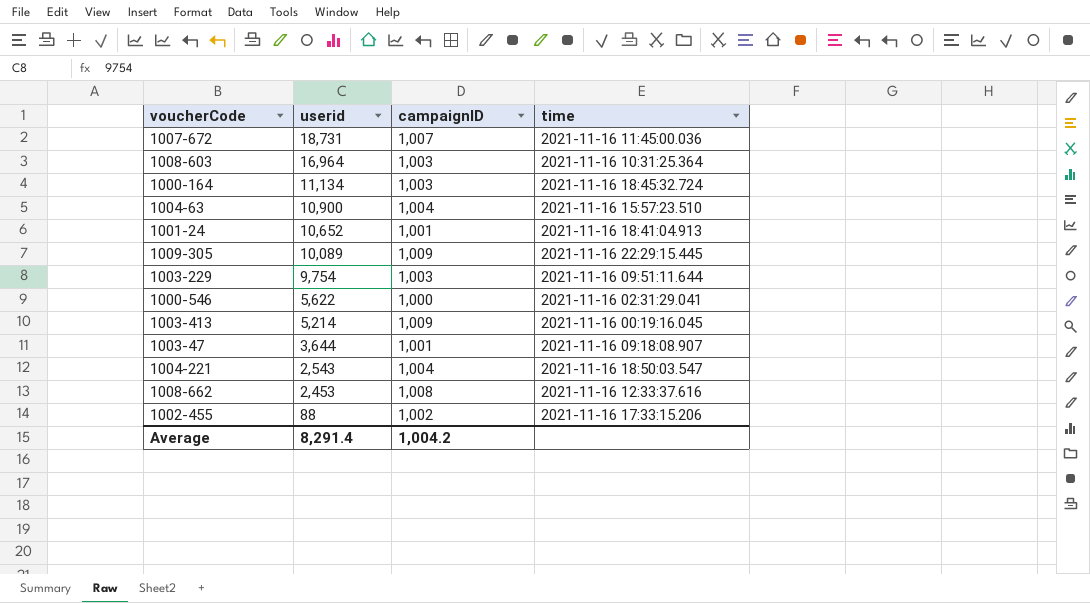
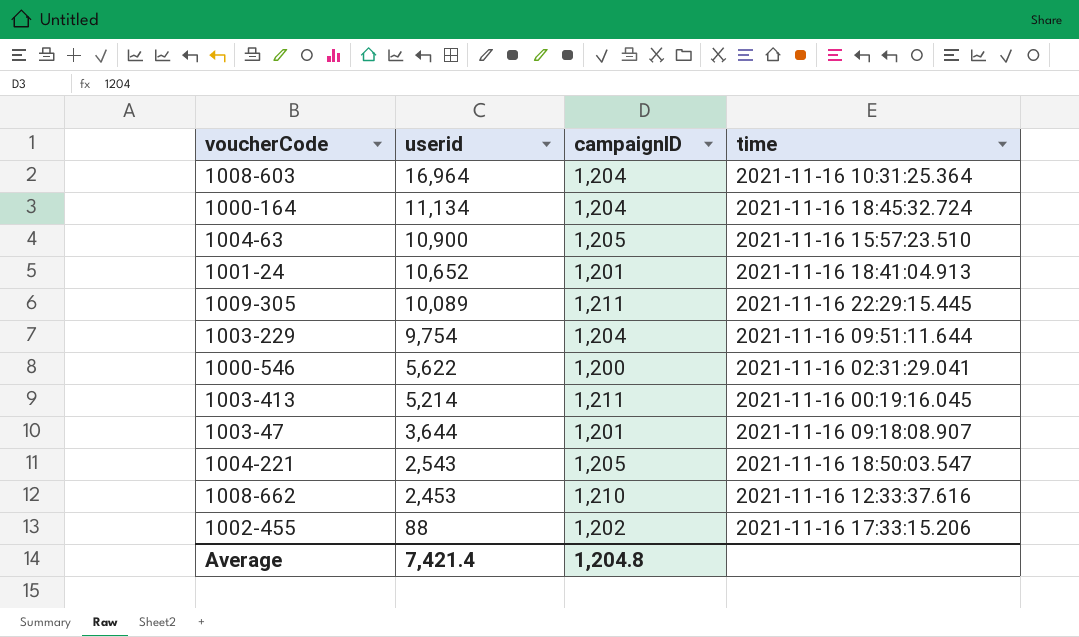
row 1007-672: 18,731 | 1,007 | 2021-11-16 11:45:00.036 -> none
1008-603 | campaignID: 1,003 -> 1,204
1000-164 | campaignID: 1,003 -> 1,204
1004-63 | campaignID: 1,004 -> 1,205
1001-24 | campaignID: 1,001 -> 1,201
1009-305 | campaignID: 1,009 -> 1,211
1003-229 | campaignID: 1,003 -> 1,204
1000-546 | campaignID: 1,000 -> 1,200
1003-413 | campaignID: 1,009 -> 1,211
1003-47 | campaignID: 1,001 -> 1,201
1004-221 | campaignID: 1,004 -> 1,205
1008-662 | campaignID: 1,008 -> 1,210
1002-455 | campaignID: 1,002 -> 1,202
Average | userid: 8,291.4 -> 7,421.4
Average | campaignID: 1,004.2 -> 1,204.8

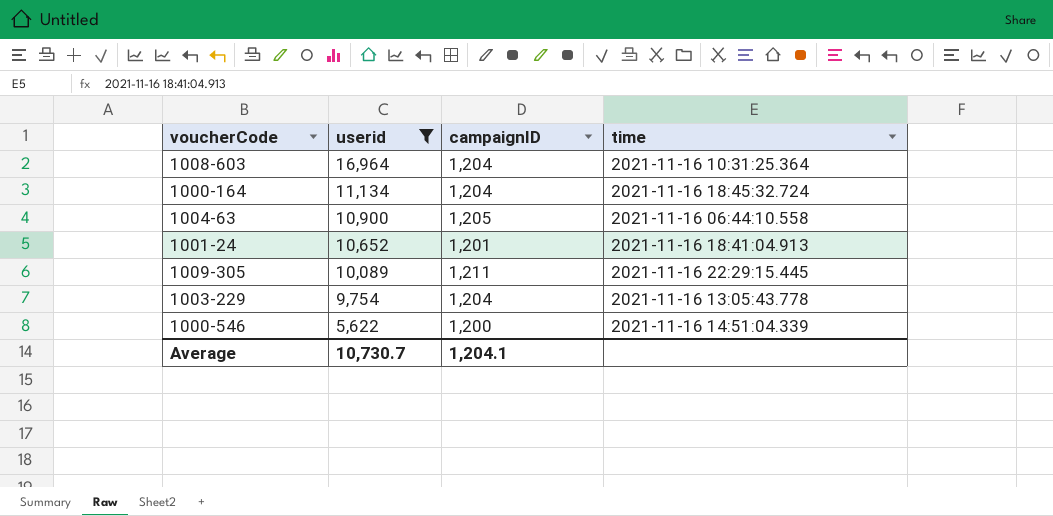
filter: none -> userid >= 5,622
1004-63 | time: 2021-11-16 15:57:23.510 -> 2021-11-16 06:44:10.558
1003-229 | time: 2021-11-16 09:51:11.644 -> 2021-11-16 13:05:43.778
1000-546 | time: 2021-11-16 02:31:29.041 -> 2021-11-16 14:51:04.339
Average | userid: 7,421.4 -> 10,730.7
Average | campaignID: 1,204.8 -> 1,204.1

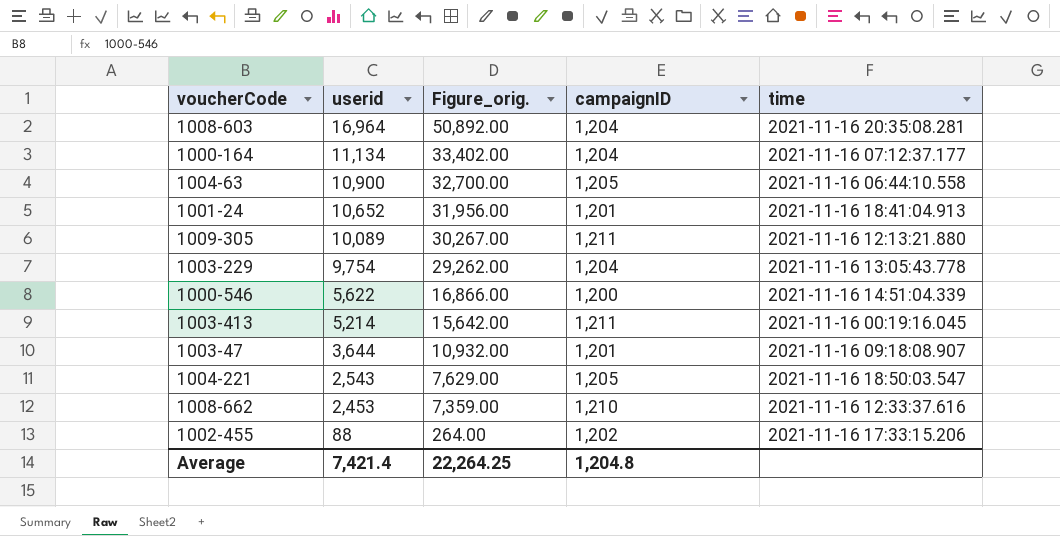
filter: userid >= 5,622 -> none
column Figure_orig. | formula: none -> [userid] * 3
1008-603 | time: 2021-11-16 10:31:25.364 -> 2021-11-16 20:35:08.281
1000-164 | time: 2021-11-16 18:45:32.724 -> 2021-11-16 07:12:37.177
1009-305 | time: 2021-11-16 22:29:15.445 -> 2021-11-16 12:13:21.880
Average | userid: 10,730.7 -> 7,421.4
Average | campaignID: 1,204.1 -> 1,204.8

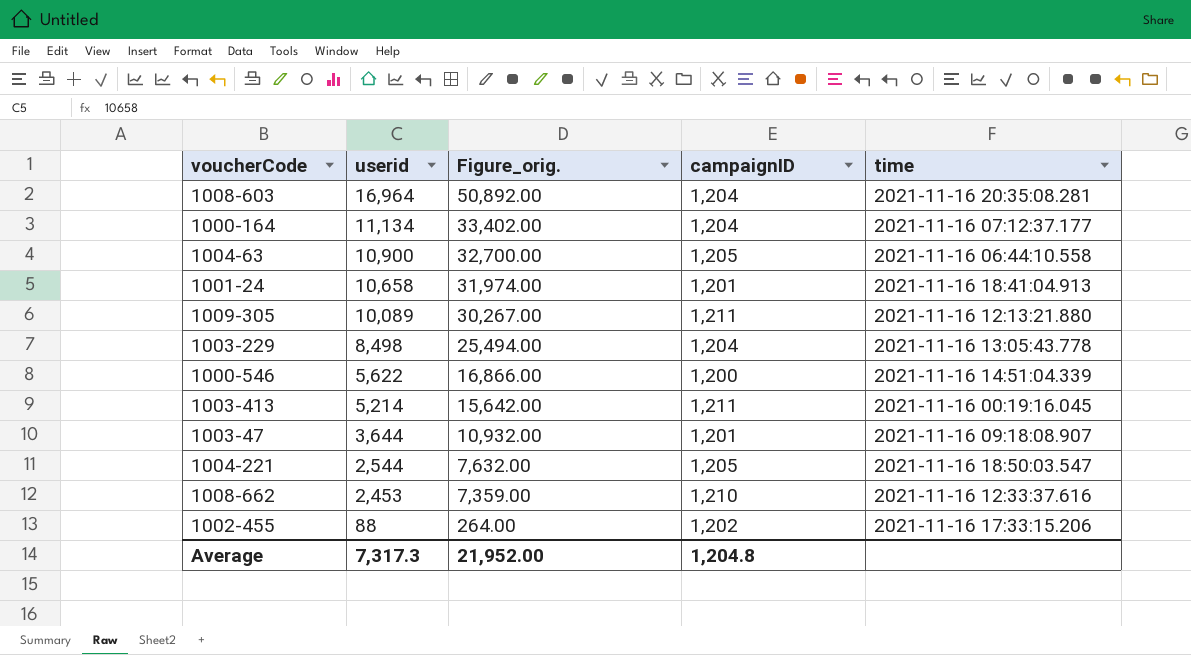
1001-24 | userid: 10,652 -> 10,658
1001-24 | Figure_orig.: 31,956.00 -> 31,974.00
1003-229 | userid: 9,754 -> 8,498
1003-229 | Figure_orig.: 29,262.00 -> 25,494.00
1004-221 | userid: 2,543 -> 2,544
1004-221 | Figure_orig.: 7,629.00 -> 7,632.00
Average | userid: 7,421.4 -> 7,317.3
Average | Figure_orig.: 22,264.25 -> 21,952.00

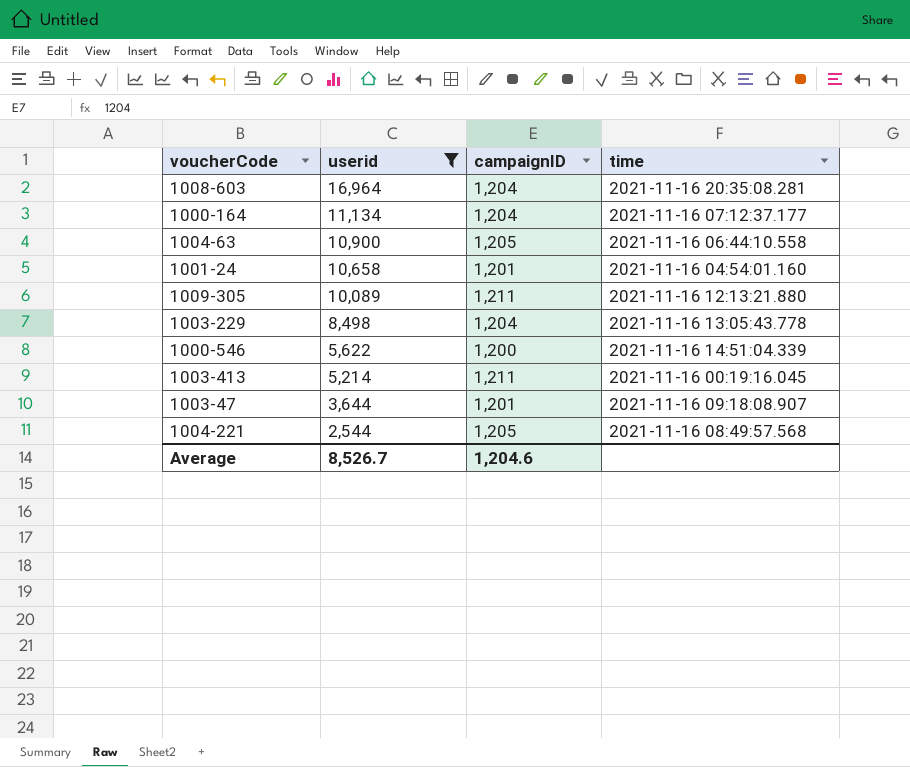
filter: none -> userid >= 2,544
column Figure_orig. | formula: [userid] * 3 -> none
1001-24 | time: 2021-11-16 18:41:04.913 -> 2021-11-16 04:54:01.160
1004-221 | time: 2021-11-16 18:50:03.547 -> 2021-11-16 08:49:57.568
Average | userid: 7,317.3 -> 8,526.7
Average | campaignID: 1,204.8 -> 1,204.6

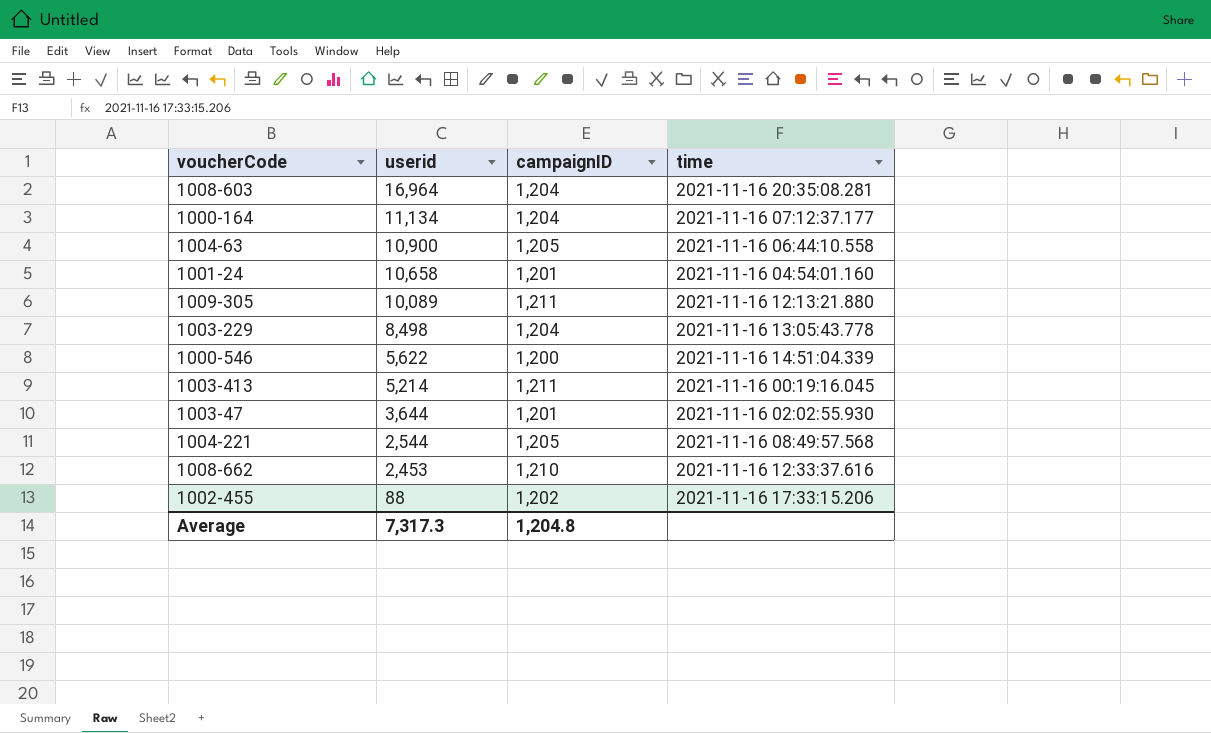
filter: userid >= 2,544 -> none
1003-47 | time: 2021-11-16 09:18:08.907 -> 2021-11-16 02:02:55.930
Average | userid: 8,526.7 -> 7,317.3
Average | campaignID: 1,204.6 -> 1,204.8

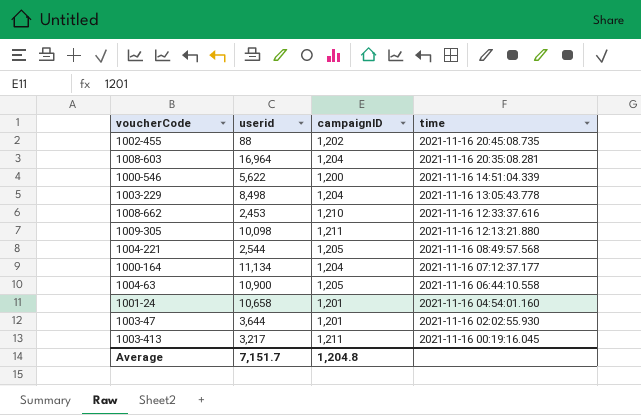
row order: userid descending -> time descending
1002-455 | time: 2021-11-16 17:33:15.206 -> 2021-11-16 20:45:08.735
1009-305 | userid: 10,089 -> 10,098
1003-413 | userid: 5,214 -> 3,217
Average | userid: 7,317.3 -> 7,151.7

